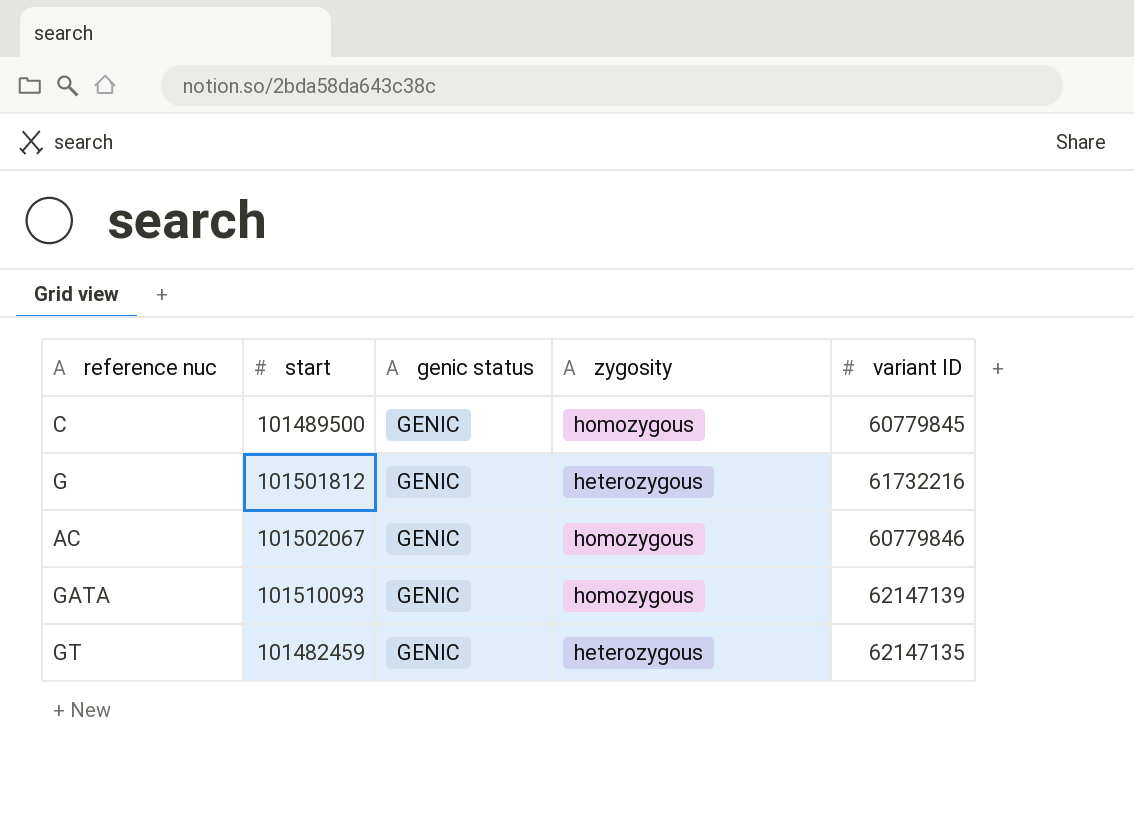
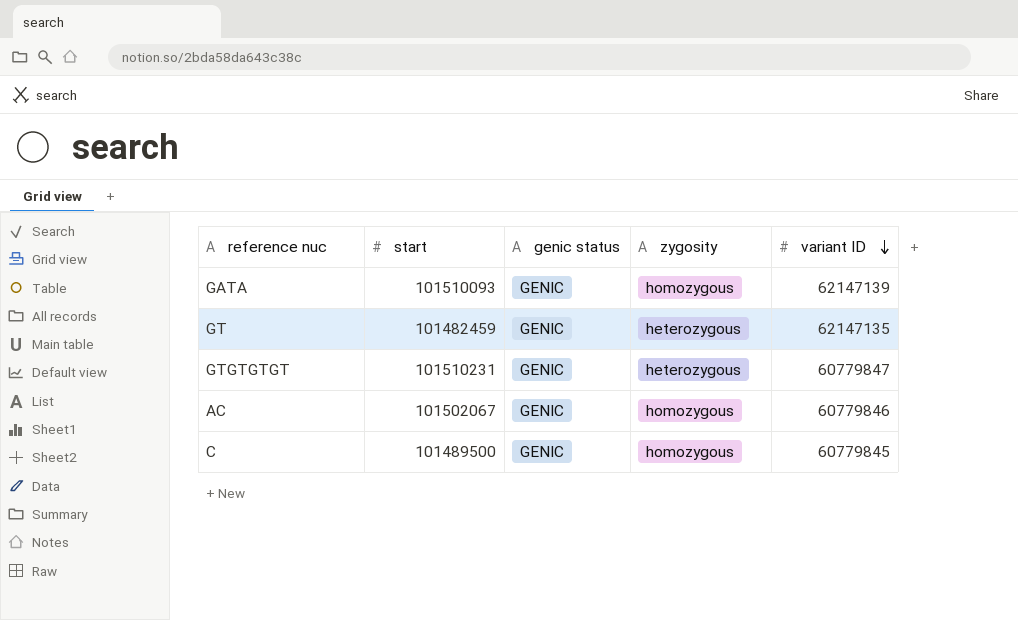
row order: none -> variant ID descending
row G: 101501812 | GENIC | heterozygous | 61732216 -> none
row GTGTGTGT: none -> 101510231 | GENIC | heterozygous | 60779847

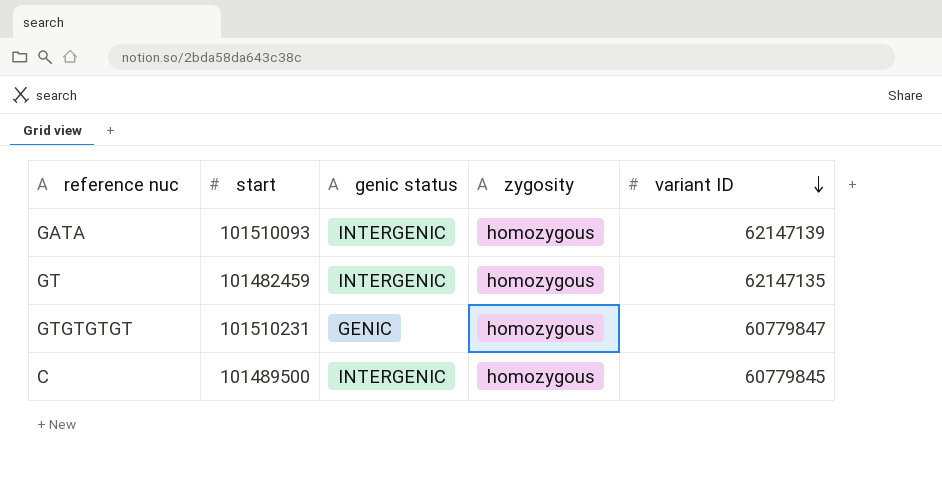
row AC: 101502067 | GENIC | homozygous | 60779846 -> none
GATA | genic status: GENIC -> INTERGENIC
GT | genic status: GENIC -> INTERGENIC
GT | zygosity: heterozygous -> homozygous
GTGTGTGT | zygosity: heterozygous -> homozygous
C | genic status: GENIC -> INTERGENIC

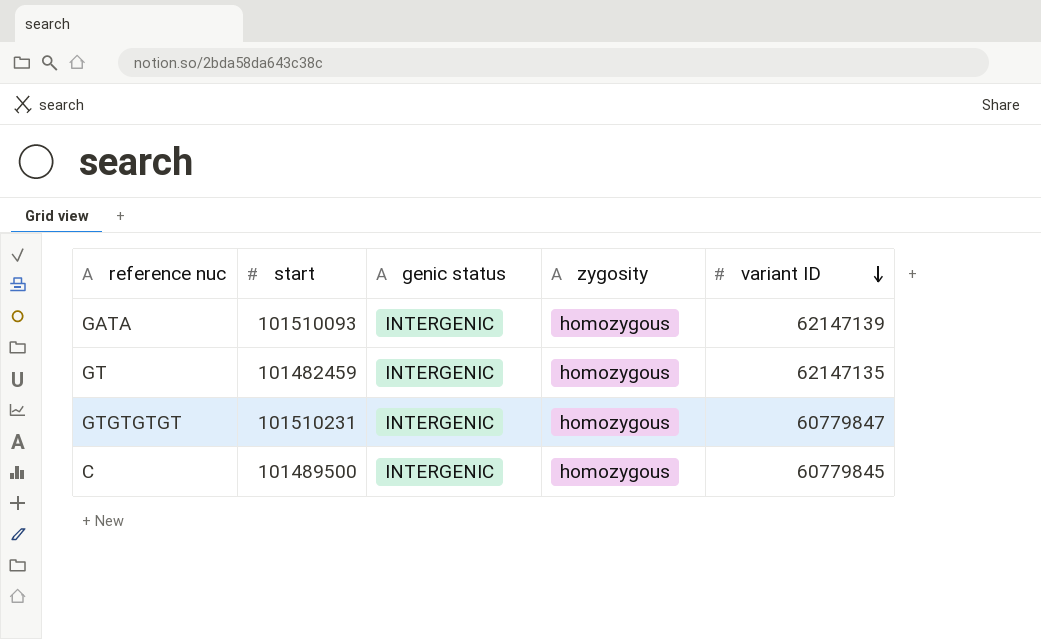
GTGTGTGT | genic status: GENIC -> INTERGENIC

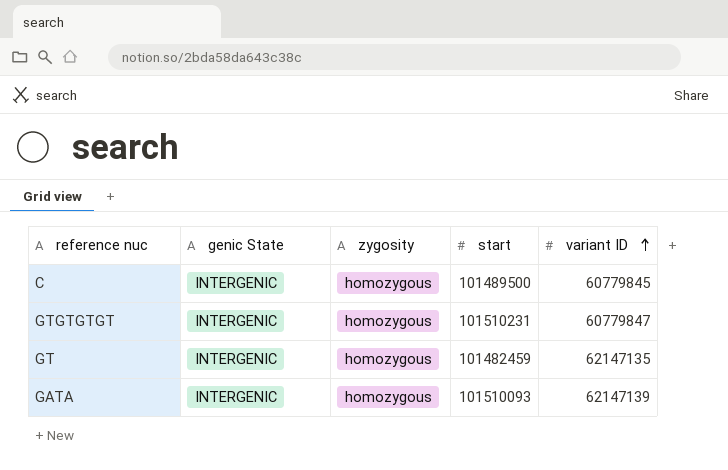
row order: variant ID descending -> variant ID ascending
column name: genic status -> genic State
column start | position: 2 -> 4

